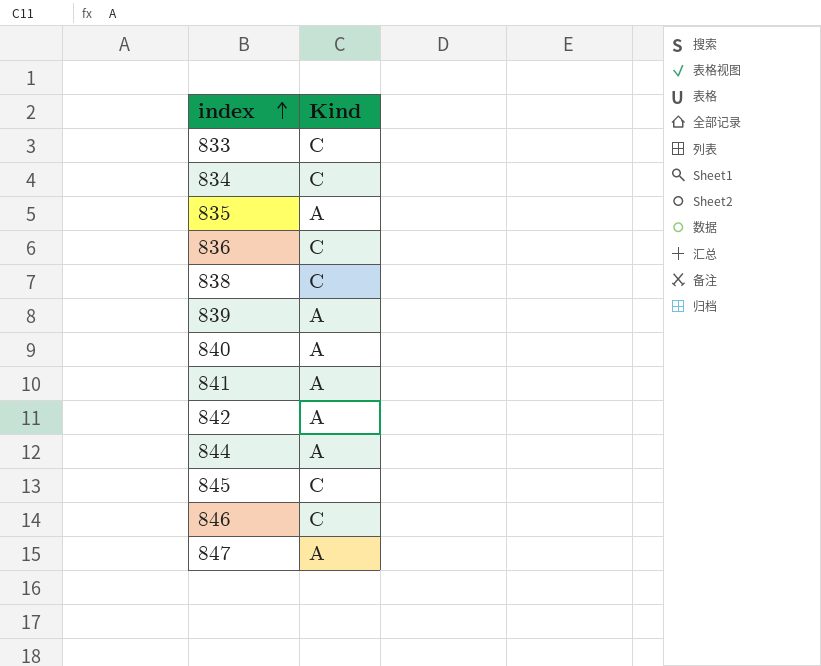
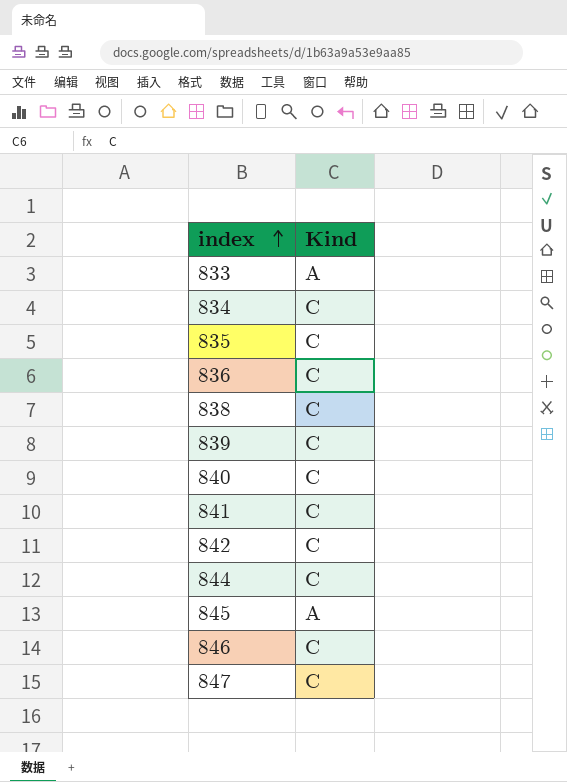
833 | Kind: C -> A
835 | Kind: A -> C
839 | Kind: A -> C
840 | Kind: A -> C
841 | Kind: A -> C
842 | Kind: A -> C
844 | Kind: A -> C
845 | Kind: C -> A
847 | Kind: A -> C

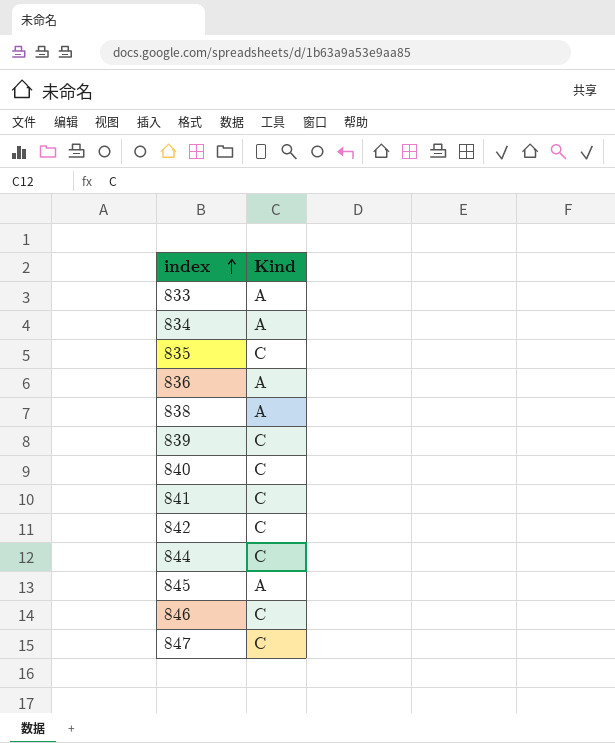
834 | Kind: C -> A
836 | Kind: C -> A
838 | Kind: C -> A

